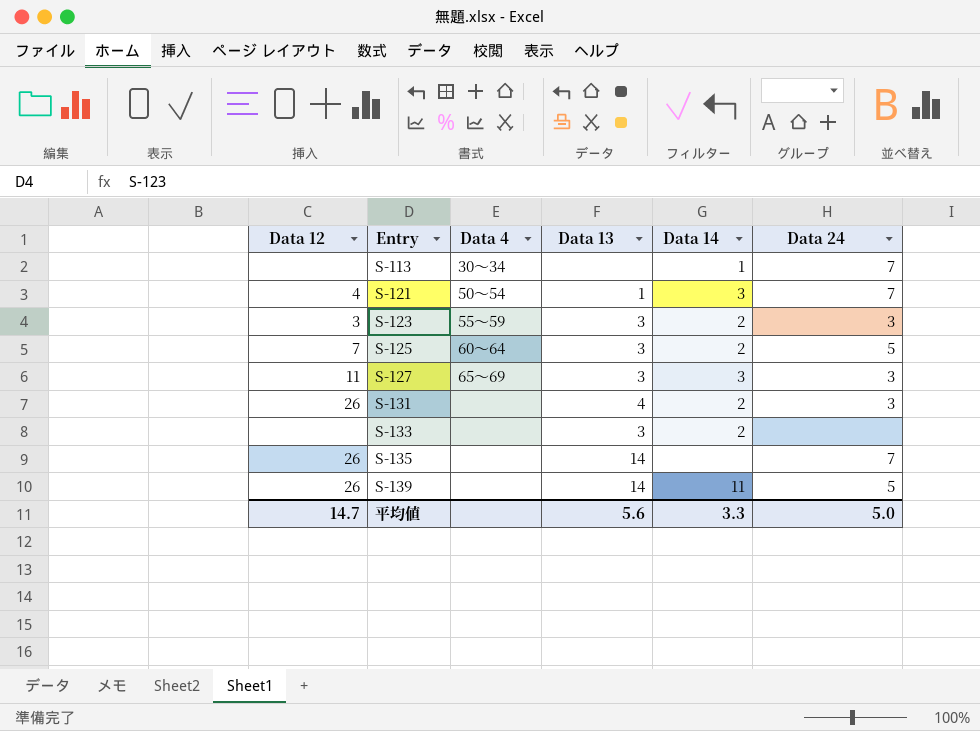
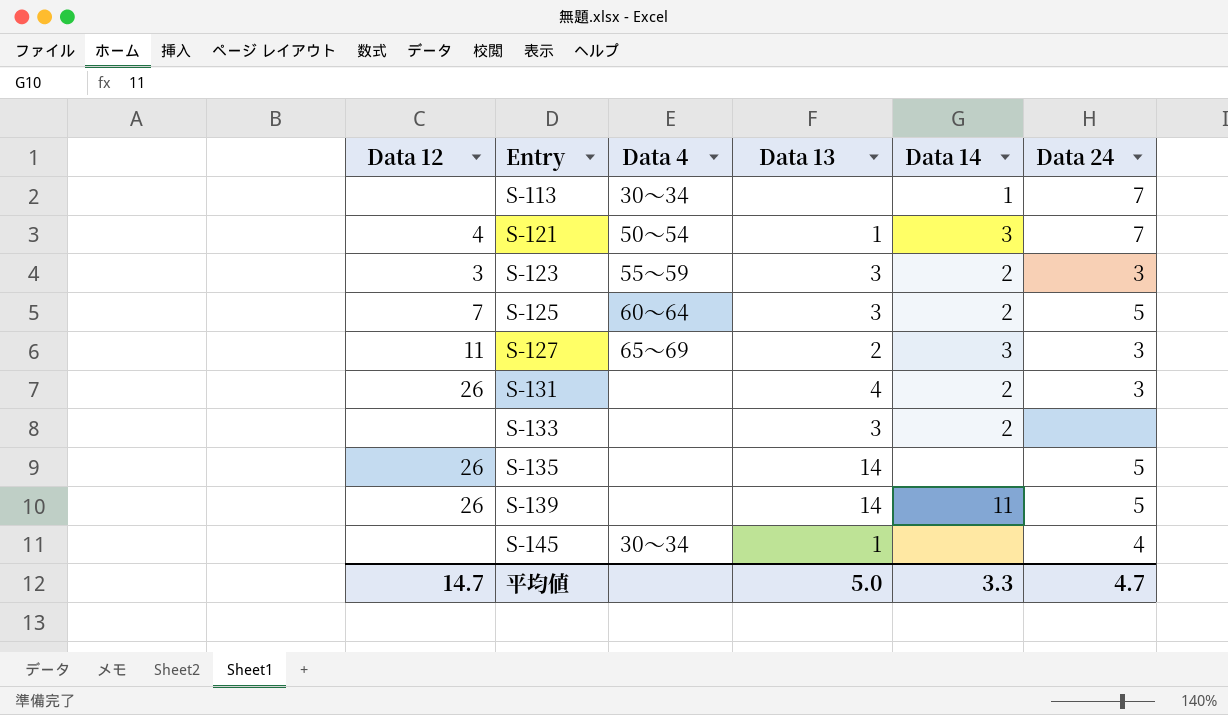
S-127 | Data 13: 3 -> 2
S-135 | Data 24: 7 -> 5
row S-145: none -> none | 30～34 | 1 | none | 4
平均値 | Data 13: 5.6 -> 5.0
平均値 | Data 24: 5.0 -> 4.7

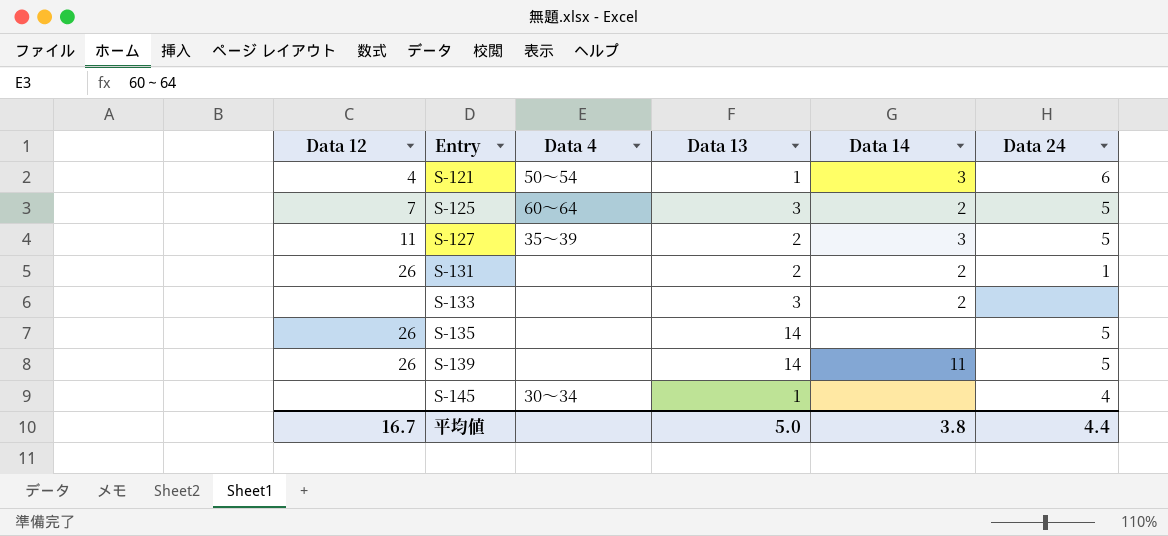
row S-113: none | 30～34 | none | 1 | 7 -> none
row S-123: 3 | 55～59 | 3 | 2 | 3 -> none
S-121 | Data 24: 7 -> 6
S-127 | Data 4: 65～69 -> 35～39
S-127 | Data 24: 3 -> 5
S-131 | Data 13: 4 -> 2
S-131 | Data 24: 3 -> 1
平均値 | Data 12: 14.7 -> 16.7
平均値 | Data 14: 3.3 -> 3.8
平均値 | Data 24: 4.7 -> 4.4

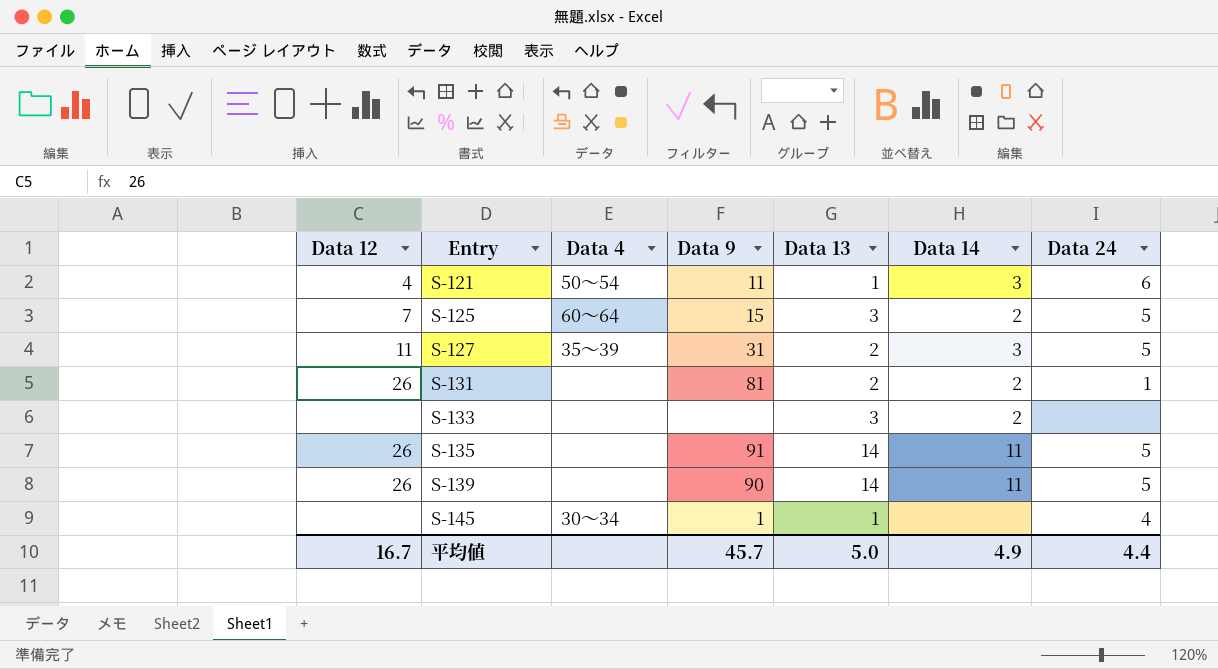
column Data 9 | position: none -> 4
S-135 | Data 14: none -> 11
平均値 | Data 14: 3.8 -> 4.9

